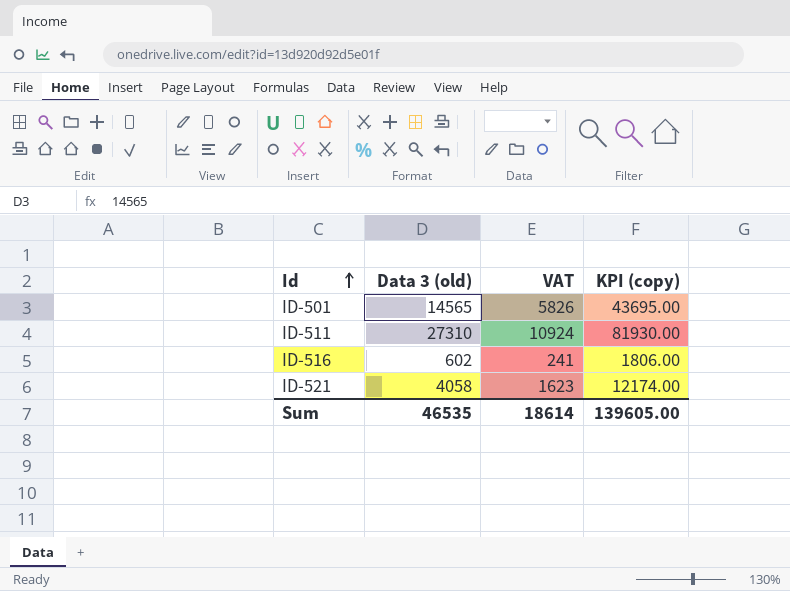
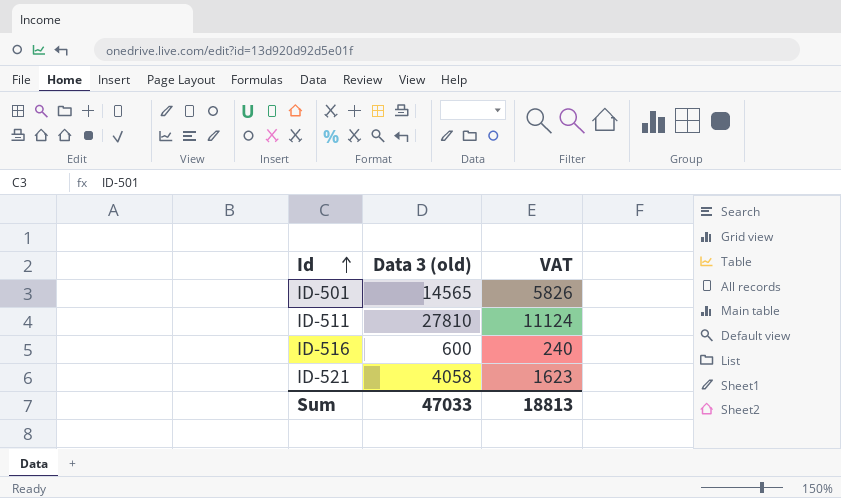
column KPI (copy) | formula: [Data 3 (old)] * 3 -> none
ID-511 | Data 3 (old): 27310 -> 27810
ID-511 | VAT: 10924 -> 11124
ID-516 | Data 3 (old): 602 -> 600
ID-516 | VAT: 241 -> 240
Sum | Data 3 (old): 46535 -> 47033
Sum | VAT: 18614 -> 18813

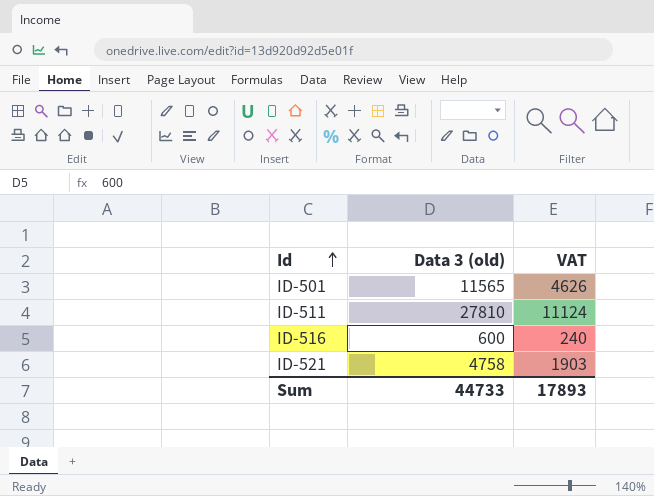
ID-501 | Data 3 (old): 14565 -> 11565
ID-501 | VAT: 5826 -> 4626
ID-521 | Data 3 (old): 4058 -> 4758
ID-521 | VAT: 1623 -> 1903
Sum | Data 3 (old): 47033 -> 44733
Sum | VAT: 18813 -> 17893

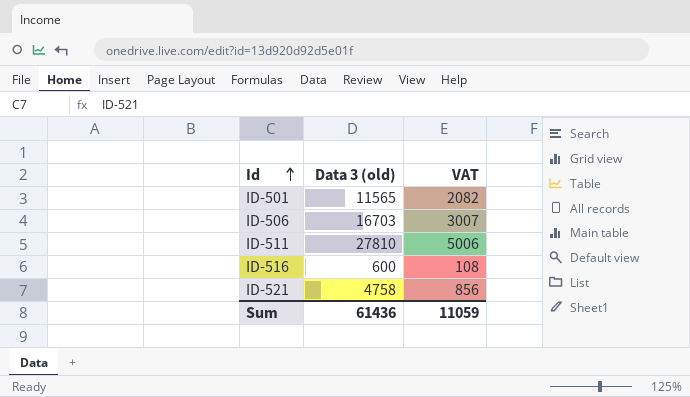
column VAT | formula: [Data 3 (old)] * 0.4 -> [Data 3 (old)] * 0.18
row ID-506: none -> 16703 | 3007
Sum | Data 3 (old): 44733 -> 61436
Sum | VAT: 17893 -> 11059

